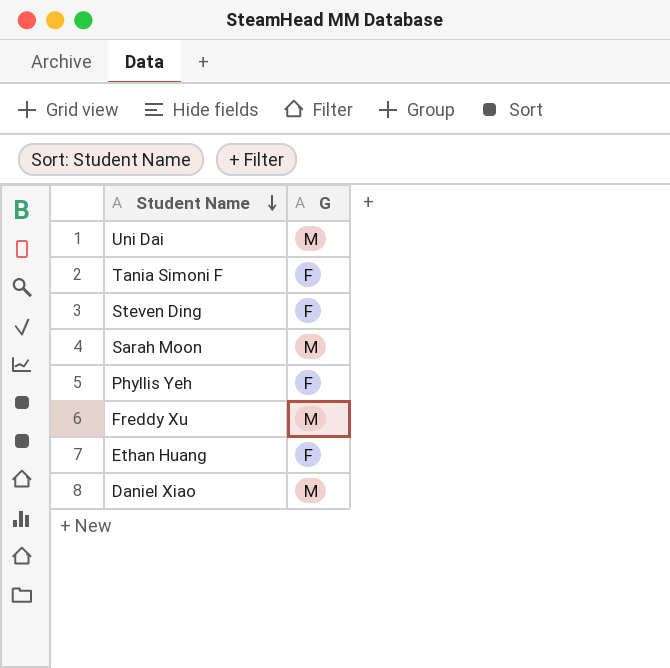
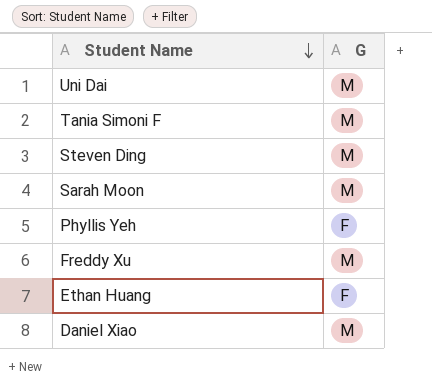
Tania Simoni F | G: F -> M
Steven Ding | G: F -> M

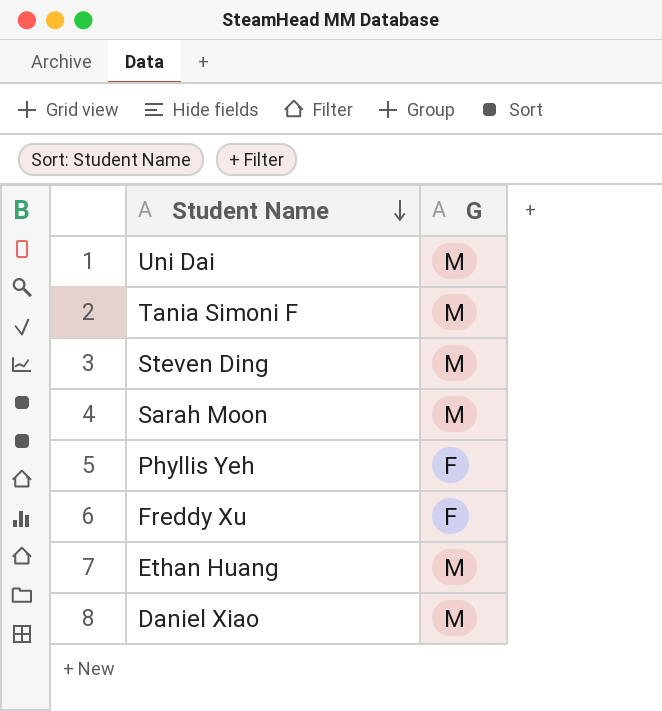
Freddy Xu | G: M -> F
Ethan Huang | G: F -> M

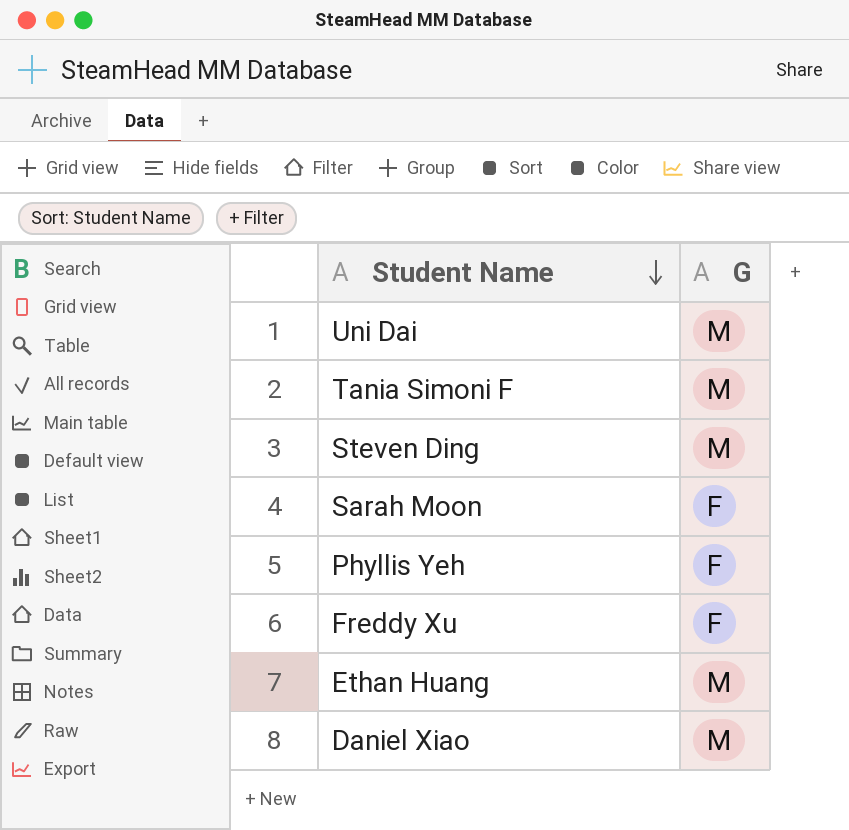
Sarah Moon | G: M -> F

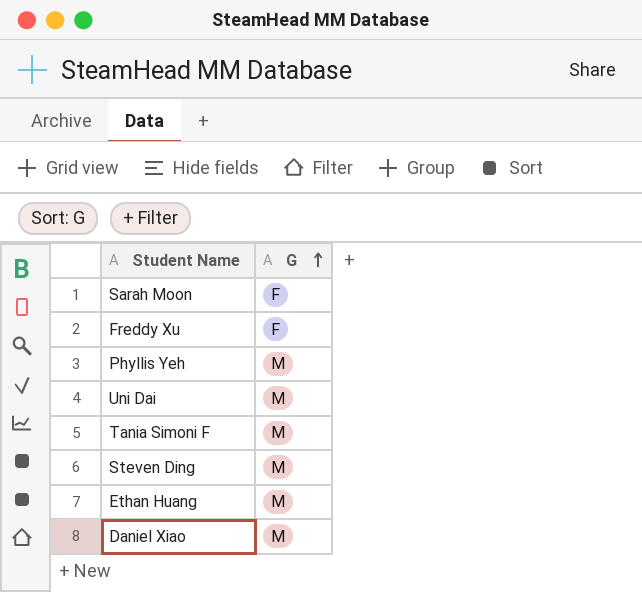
row order: Student Name descending -> G ascending
Phyllis Yeh | G: F -> M

